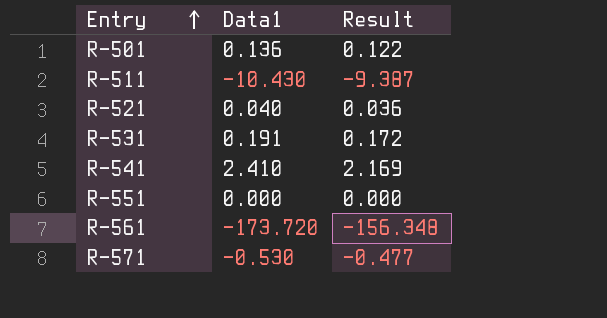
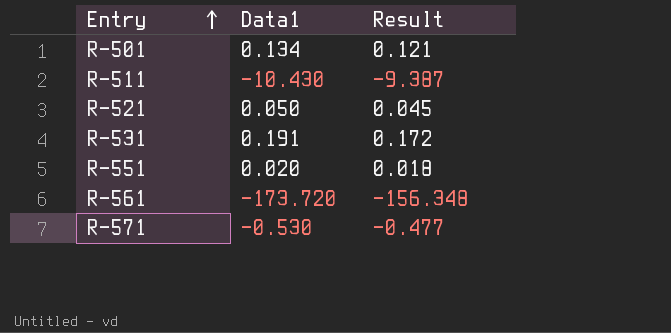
row R-541: 2.410 | 2.169 -> none
R-501 | Data1: 0.136 -> 0.134
R-501 | Result: 0.122 -> 0.121
R-521 | Data1: 0.040 -> 0.050
R-521 | Result: 0.036 -> 0.045
R-551 | Data1: 0.000 -> 0.020
R-551 | Result: 0.000 -> 0.018

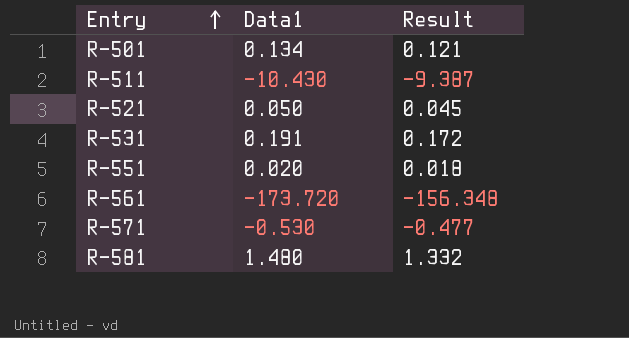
row R-581: none -> 1.480 | 1.332

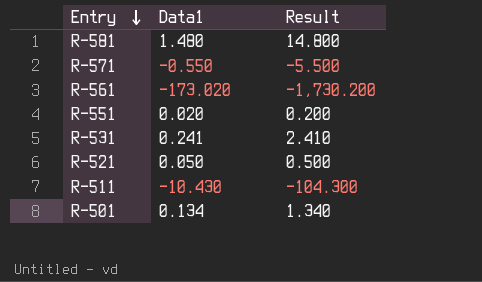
row order: Entry ascending -> Entry descending
column Result | formula: [Data1] * 0.9 -> [Data1] * 10
R-571 | Data1: -0.530 -> -0.550
R-561 | Data1: -173.720 -> -173.020
R-531 | Data1: 0.191 -> 0.241

